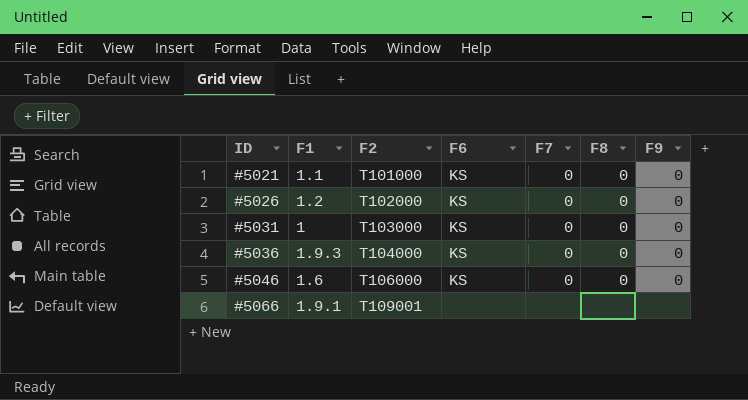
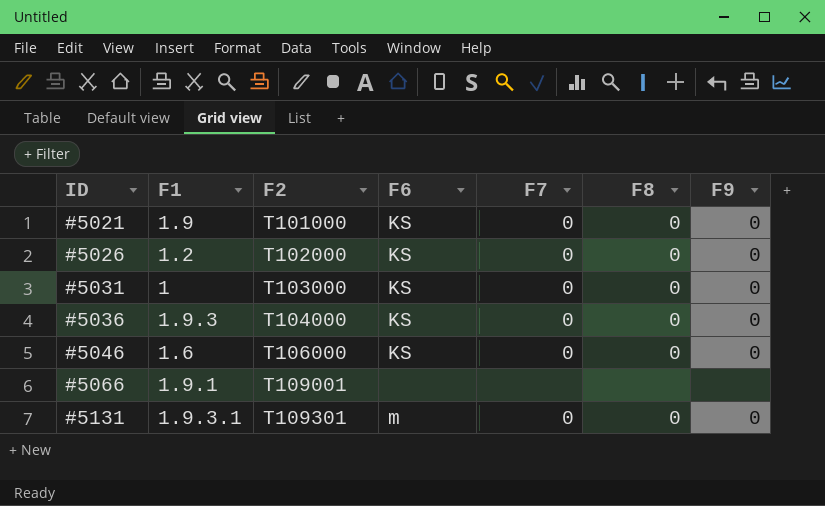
#5021 | F1: 1.1 -> 1.9
row #5131: none -> 1.9.3.1 | T109301 | m | 0 | 0 | 0

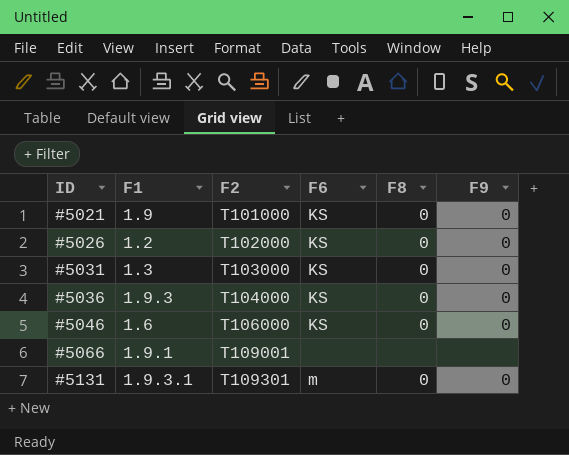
column F7 | position: 5 -> none
#5031 | F1: 1 -> 1.3

